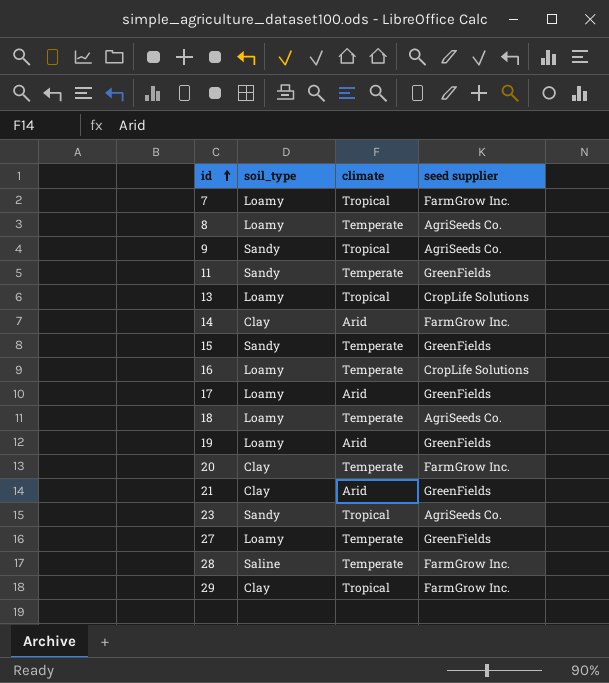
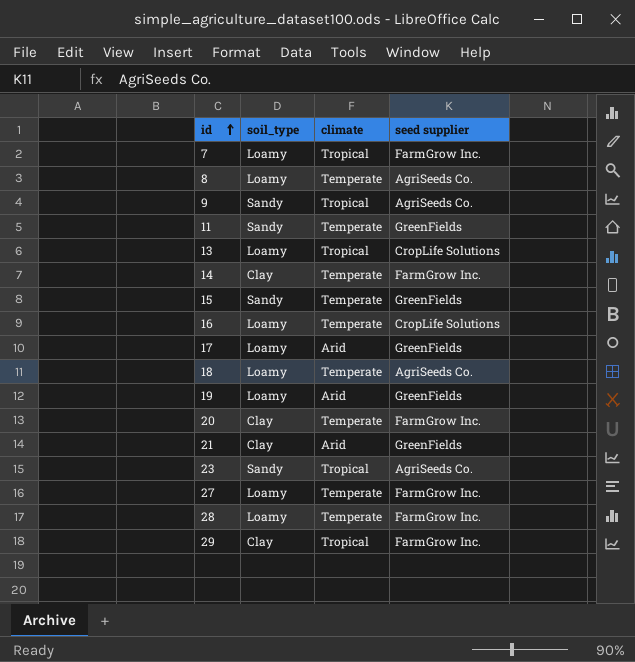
14 | climate: Arid -> Temperate
27 | seed supplier: GreenFields -> FarmGrow Inc.
28 | soil_type: Saline -> Loamy

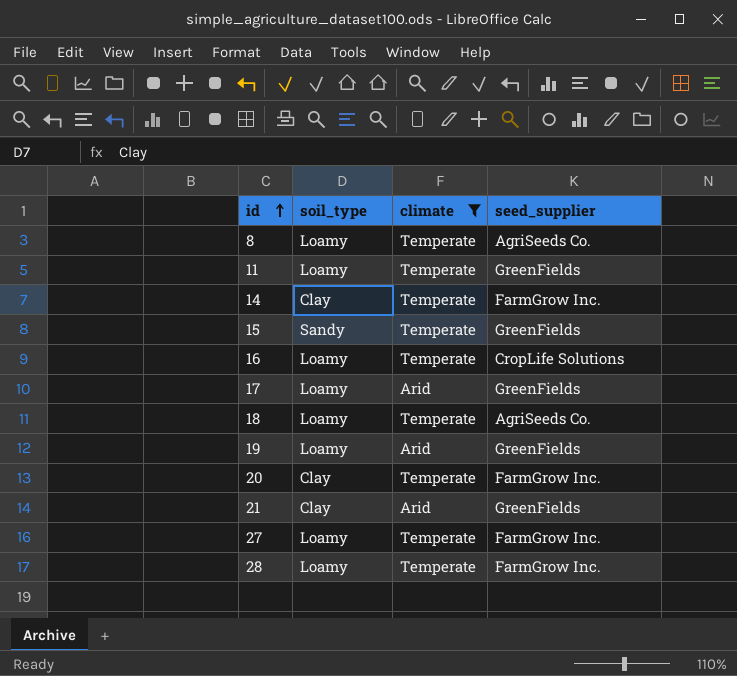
filter: none -> climate != Tropical
column name: seed supplier -> seed_supplier
11 | soil_type: Sandy -> Loamy

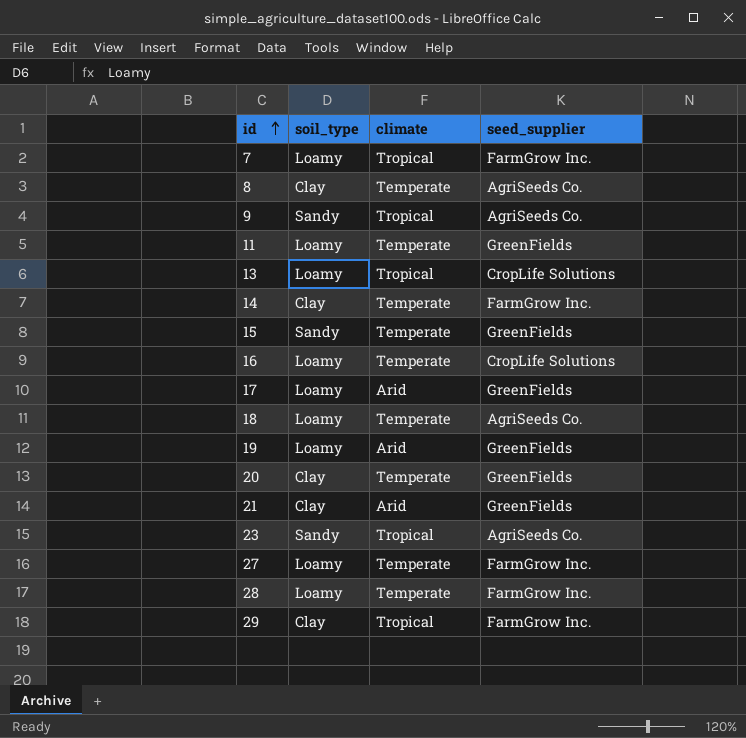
filter: climate != Tropical -> none
8 | soil_type: Loamy -> Clay
20 | seed_supplier: FarmGrow Inc. -> GreenFields

